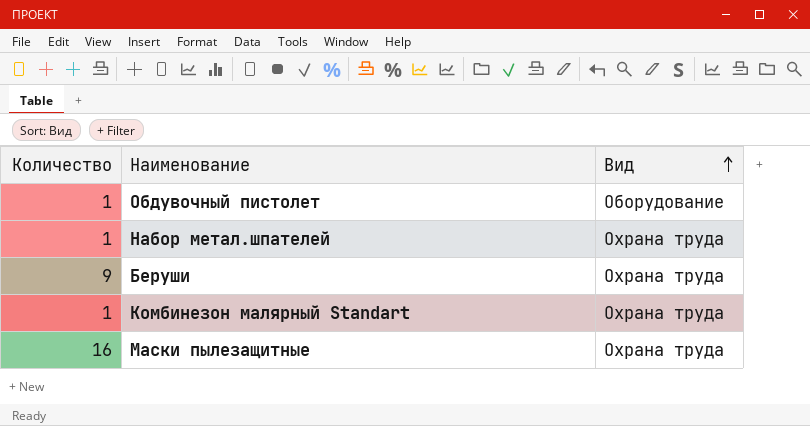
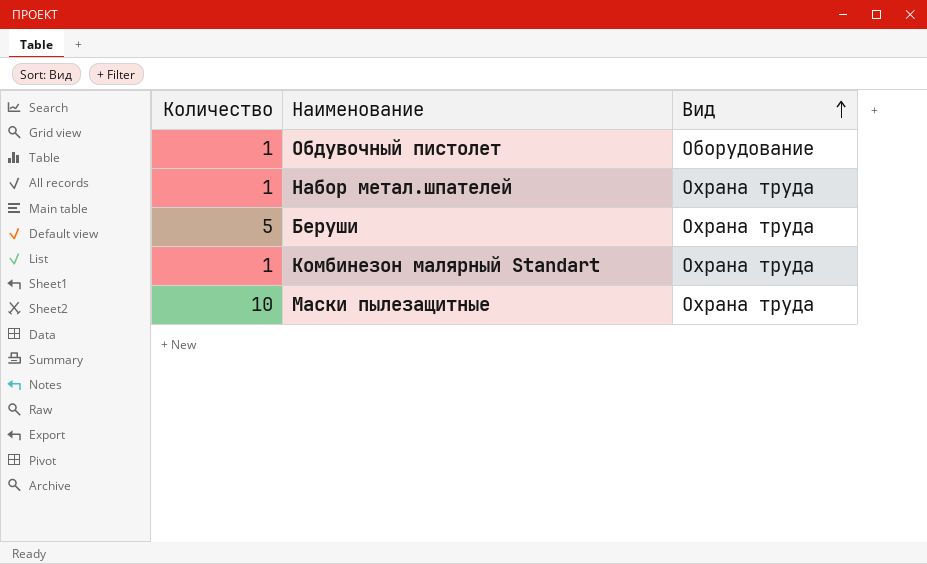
Беруши | Количество: 9 -> 5
Маски пылезащитные | Количество: 16 -> 10

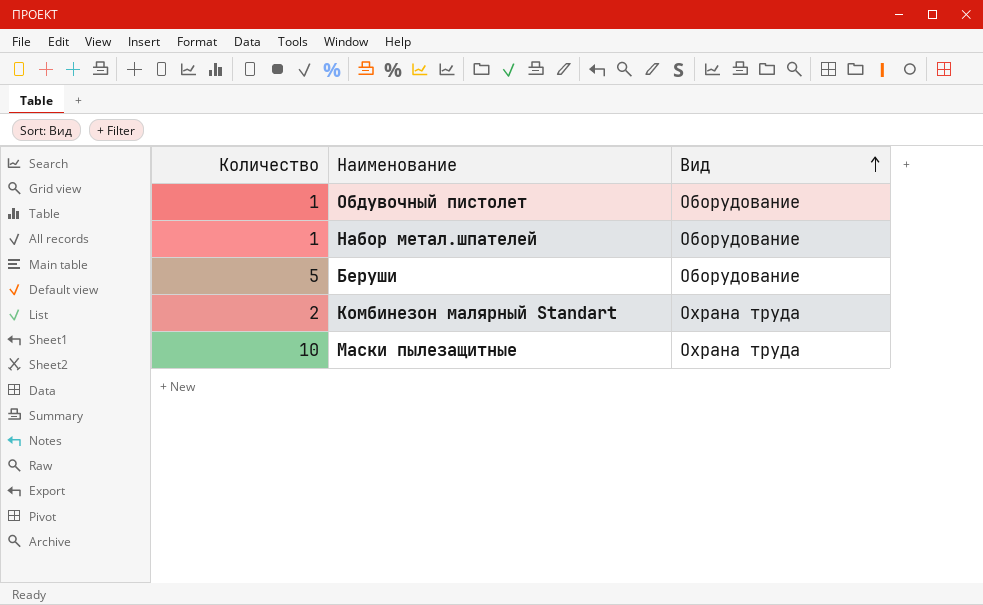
Набор метал.шпателей | Вид: Охрана труда -> Оборудование
Беруши | Вид: Охрана труда -> Оборудование
Комбинезон малярный Standart | Количество: 1 -> 2

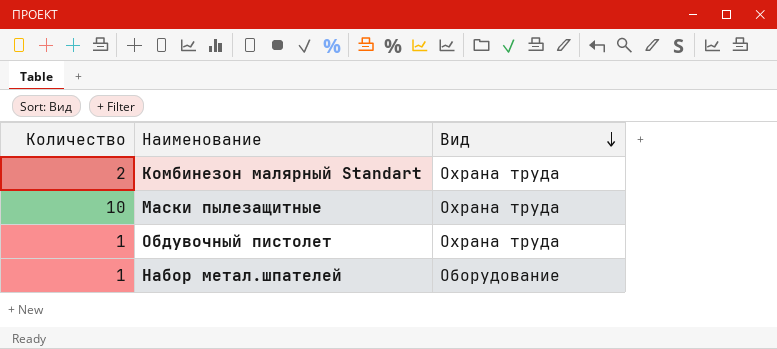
row order: Вид ascending -> Вид descending
row Беруши: 5 | Оборудование -> none
Обдувочный пистолет | Вид: Оборудование -> Охрана труда

